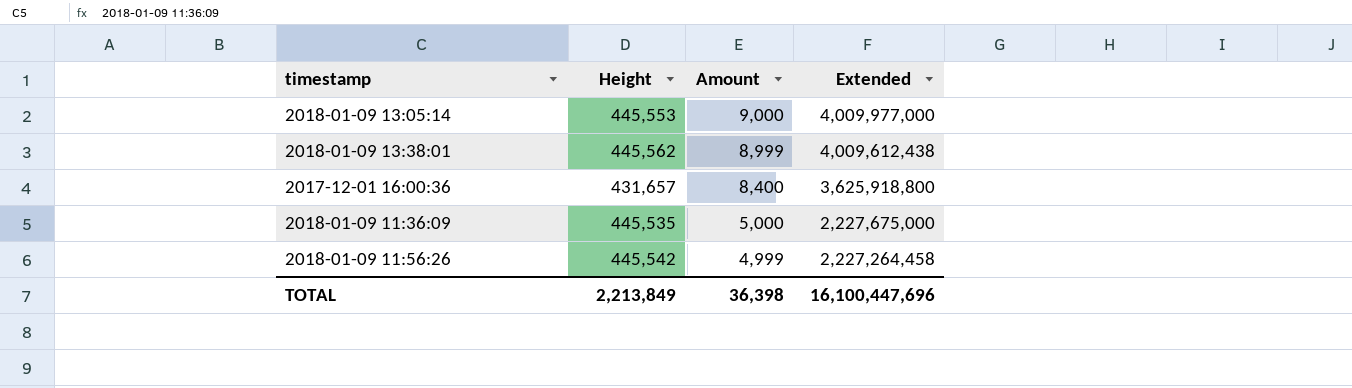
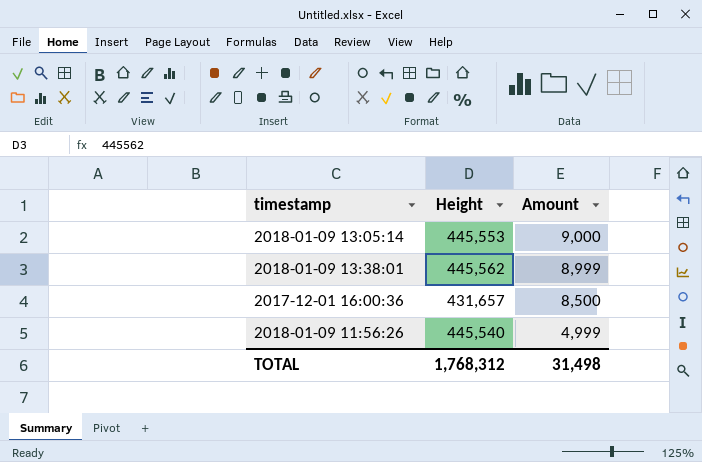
column Extended | formula: [Height] * [Amount] -> none
row 2018-01-09 11:36:09: 445,535 | 5,000 | 2,227,675,000 -> none
2017-12-01 16:00:36 | Amount: 8,400 -> 8,500
2018-01-09 11:56:26 | Height: 445,542 -> 445,540
TOTAL | Height: 2,213,849 -> 1,768,312
TOTAL | Amount: 36,398 -> 31,498

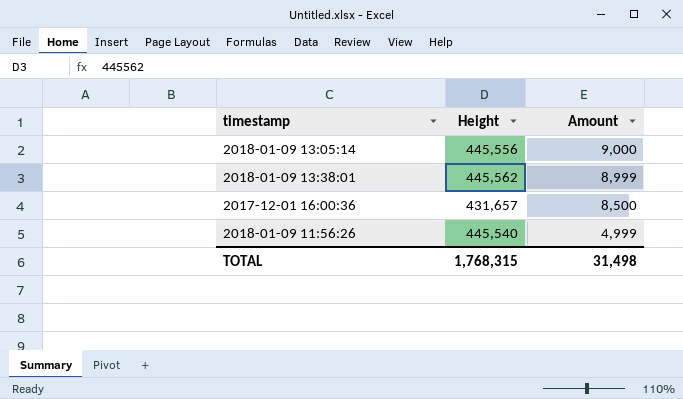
2018-01-09 13:05:14 | Height: 445,553 -> 445,556
TOTAL | Height: 1,768,312 -> 1,768,315

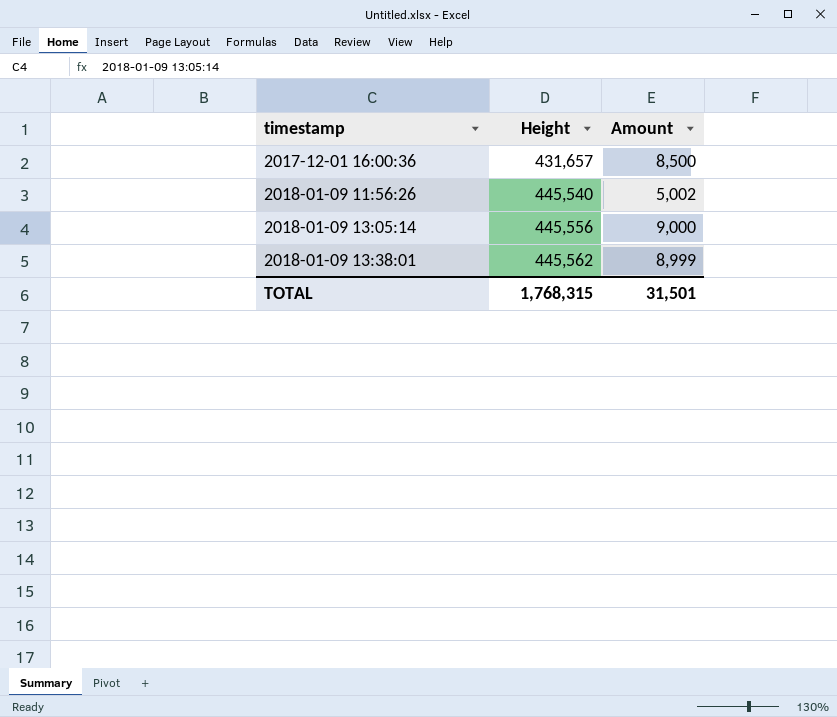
row order: Amount descending -> timestamp ascending
2018-01-09 11:56:26 | Amount: 4,999 -> 5,002
TOTAL | Amount: 31,498 -> 31,501

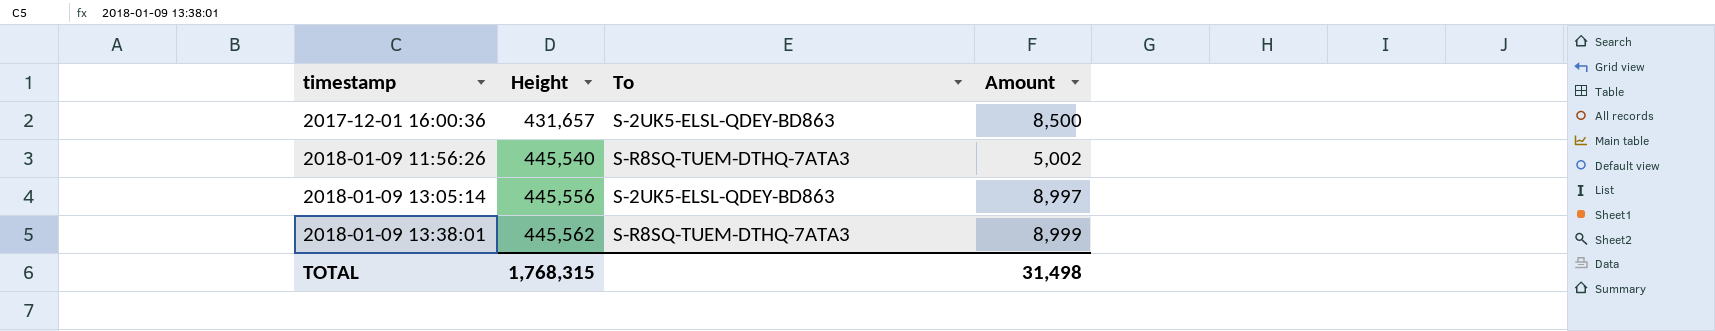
column To | position: none -> 3
2018-01-09 13:05:14 | Amount: 9,000 -> 8,997
TOTAL | Amount: 31,501 -> 31,498

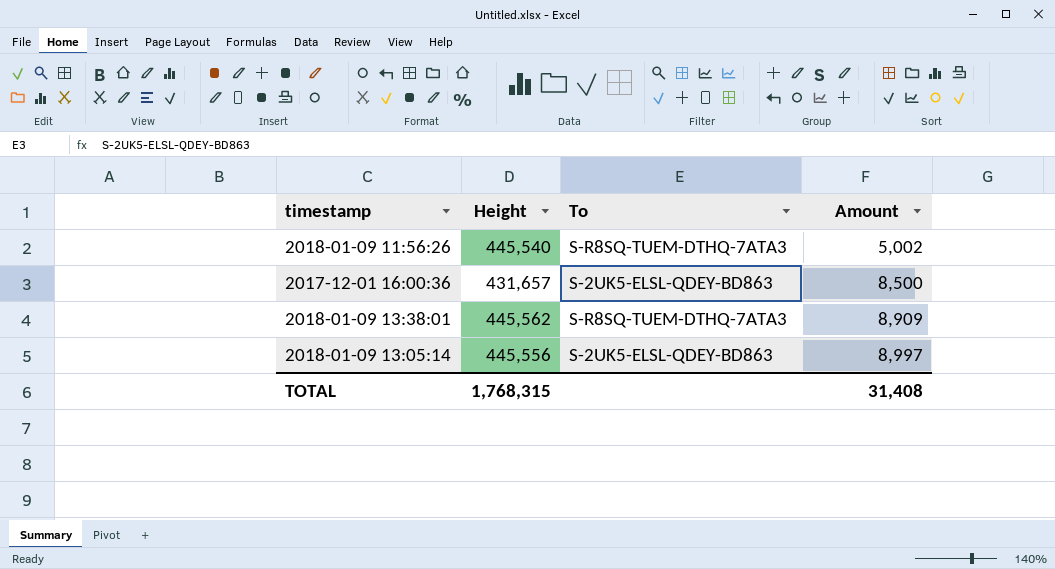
row order: timestamp ascending -> Amount ascending
2018-01-09 13:38:01 | Amount: 8,999 -> 8,909
TOTAL | Amount: 31,498 -> 31,408

